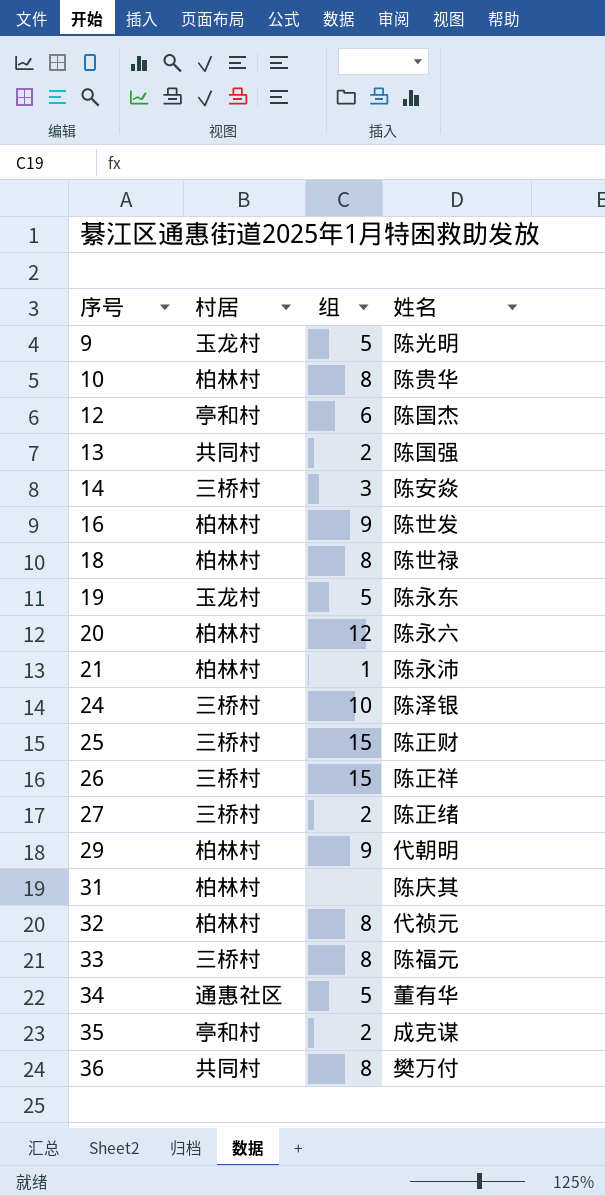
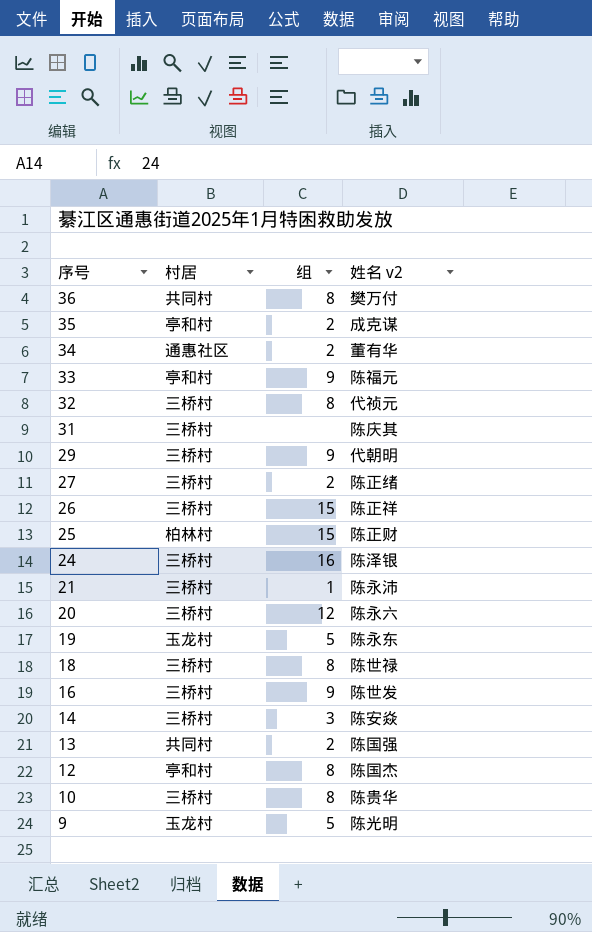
row order: 序号 ascending -> 序号 descending
column name: 姓名 -> 姓名 v2
34 | 组: 5 -> 2
33 | 村居: 三桥村 -> 亭和村
33 | 组: 8 -> 9
32 | 村居: 柏林村 -> 三桥村
31 | 村居: 柏林村 -> 三桥村
29 | 村居: 柏林村 -> 三桥村
25 | 村居: 三桥村 -> 柏林村
24 | 组: 10 -> 16
21 | 村居: 柏林村 -> 三桥村
20 | 村居: 柏林村 -> 三桥村
18 | 村居: 柏林村 -> 三桥村
16 | 村居: 柏林村 -> 三桥村
12 | 组: 6 -> 8
10 | 村居: 柏林村 -> 三桥村

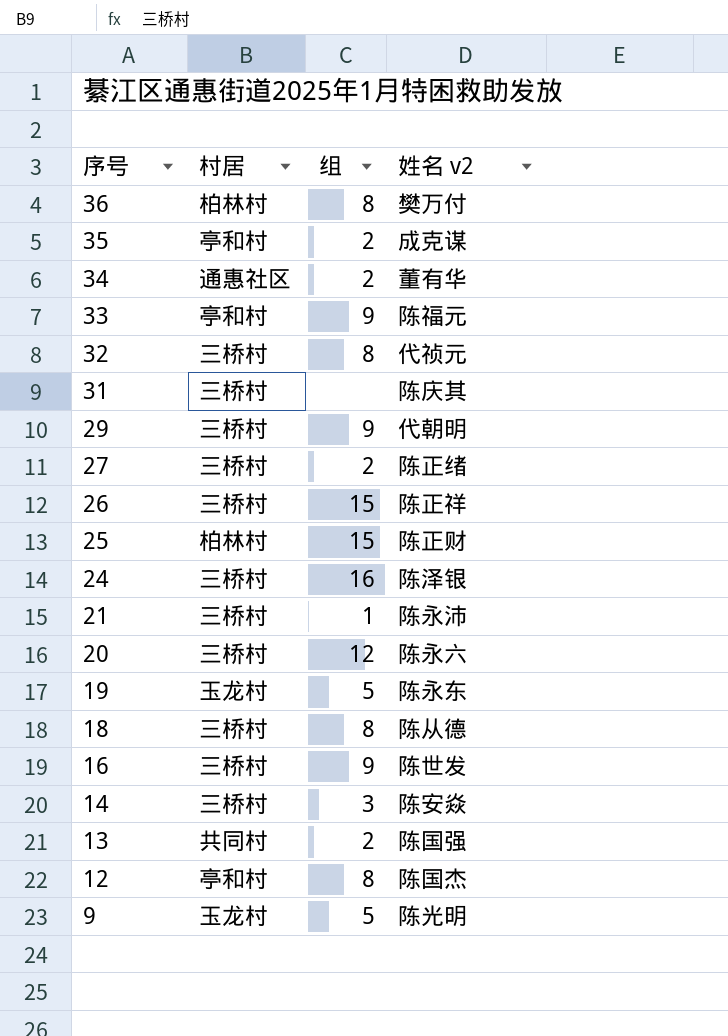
row 10: 三桥村 | 8 | 陈贵华 -> none
36 | 村居: 共同村 -> 柏林村
18 | 姓名 v2: 陈世禄 -> 陈从德

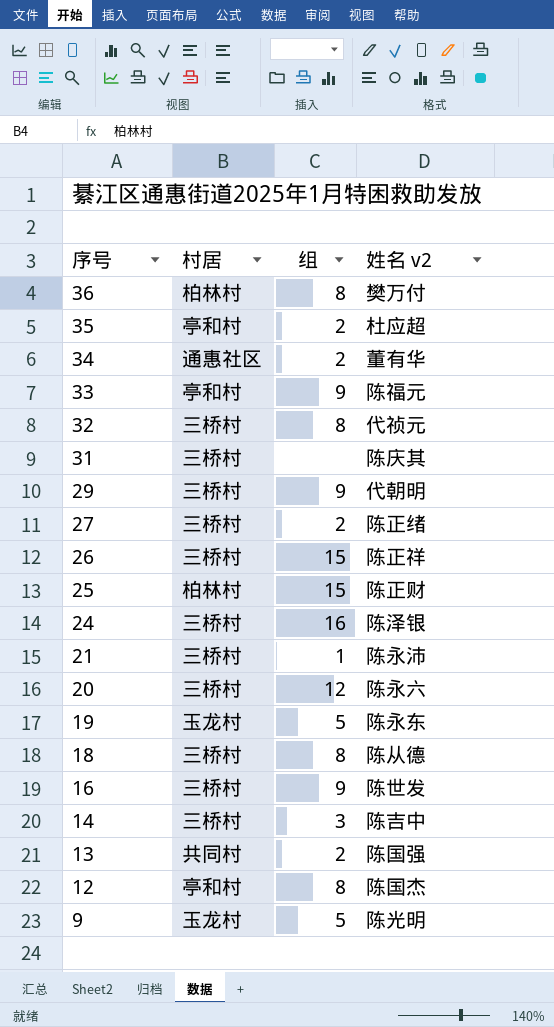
35 | 姓名 v2: 成克谋 -> 杜应超
14 | 姓名 v2: 陈安焱 -> 陈吉中

